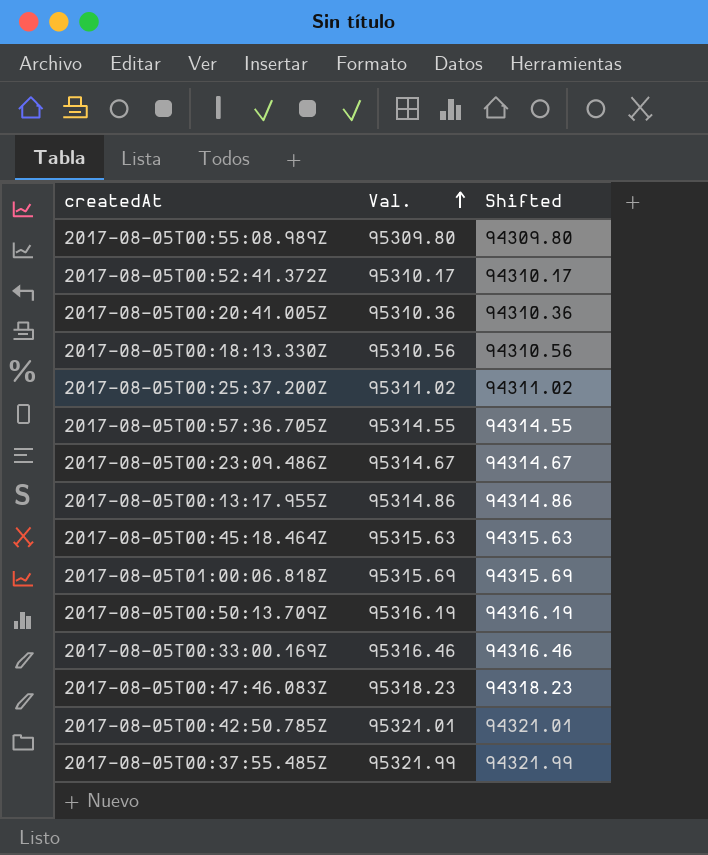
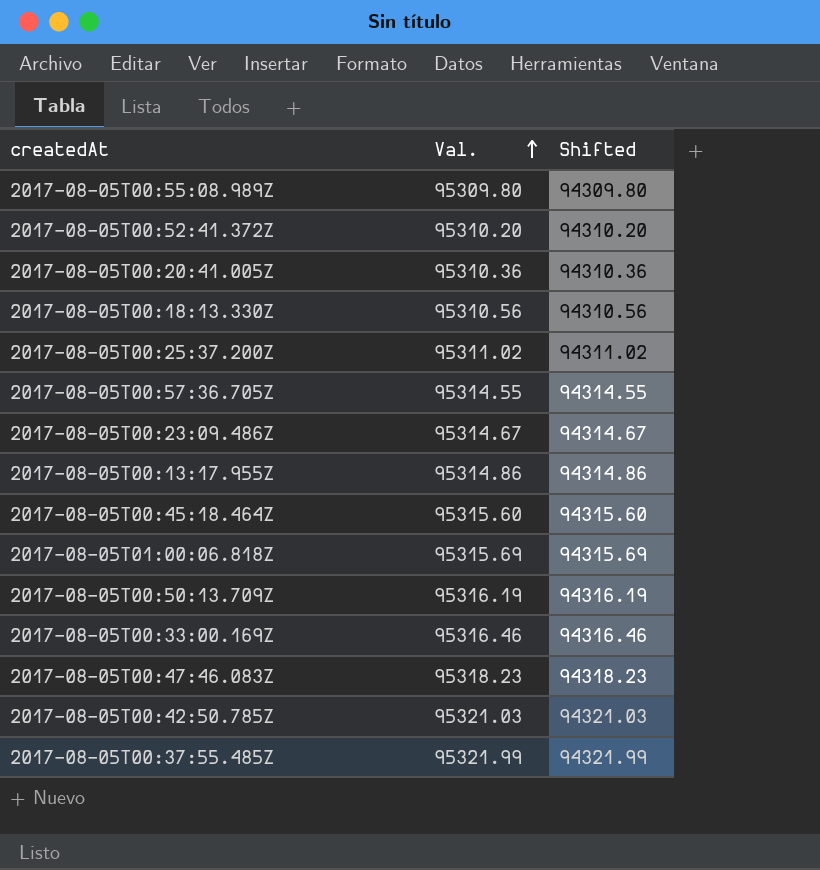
2017-08-05T00:52:41.372Z | Val.: 95310.17 -> 95310.20
2017-08-05T00:52:41.372Z | Shifted: 94310.17 -> 94310.20
2017-08-05T00:45:18.464Z | Val.: 95315.63 -> 95315.60
2017-08-05T00:45:18.464Z | Shifted: 94315.63 -> 94315.60
2017-08-05T00:42:50.785Z | Val.: 95321.01 -> 95321.03
2017-08-05T00:42:50.785Z | Shifted: 94321.01 -> 94321.03

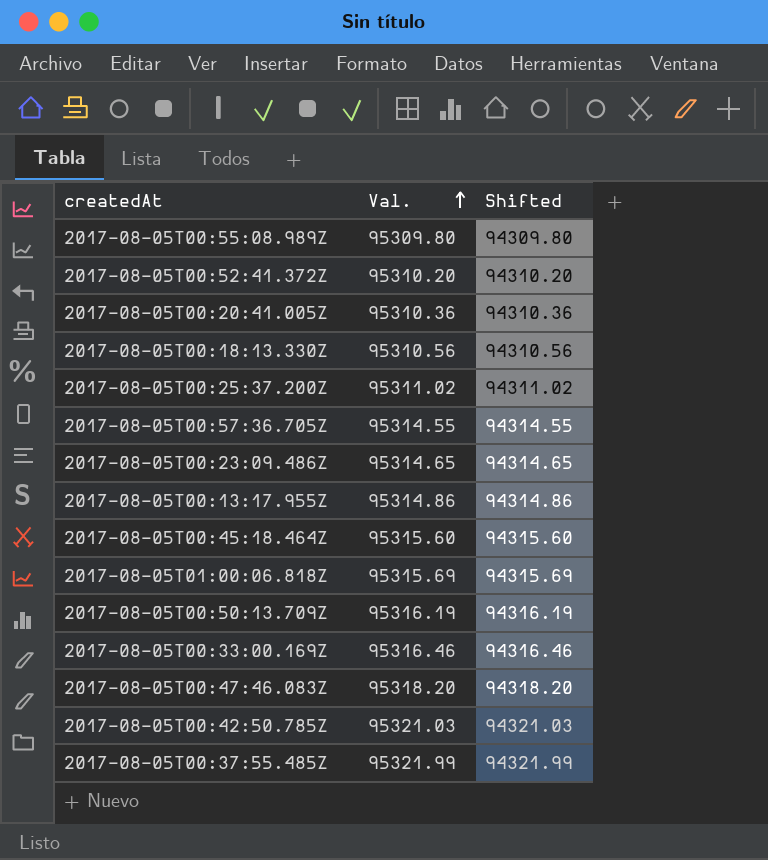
2017-08-05T00:23:09.486Z | Val.: 95314.67 -> 95314.65
2017-08-05T00:23:09.486Z | Shifted: 94314.67 -> 94314.65
2017-08-05T00:47:46.083Z | Val.: 95318.23 -> 95318.20
2017-08-05T00:47:46.083Z | Shifted: 94318.23 -> 94318.20

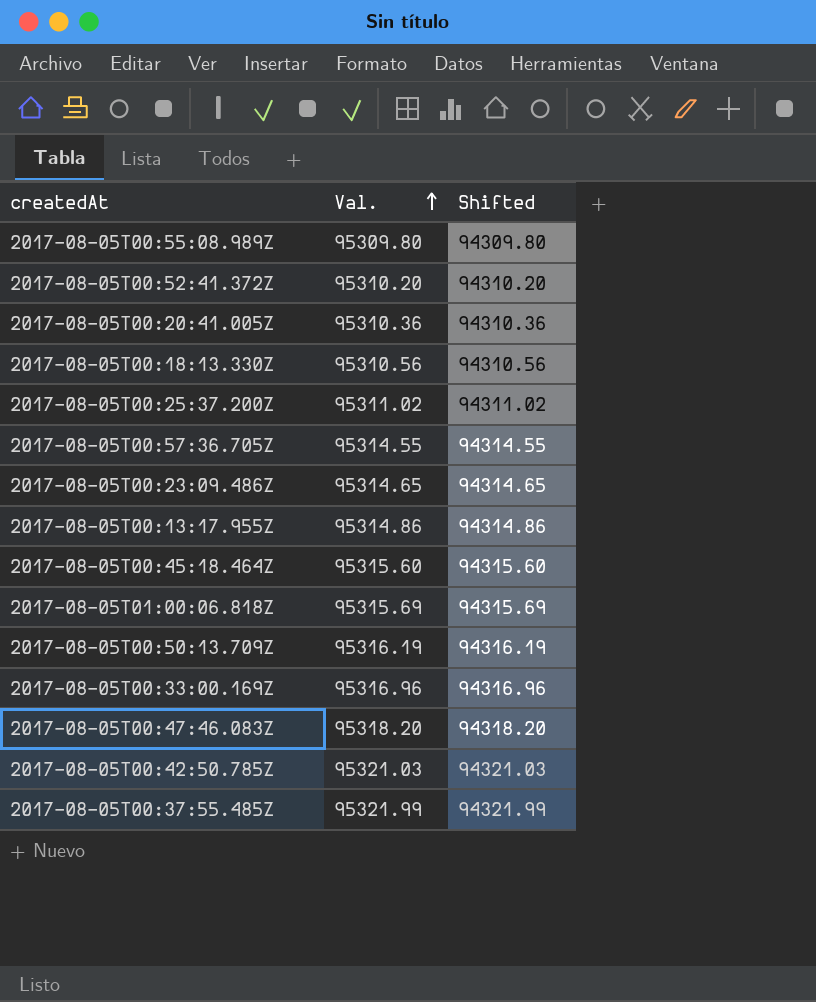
2017-08-05T00:33:00.169Z | Val.: 95316.46 -> 95316.96
2017-08-05T00:33:00.169Z | Shifted: 94316.46 -> 94316.96

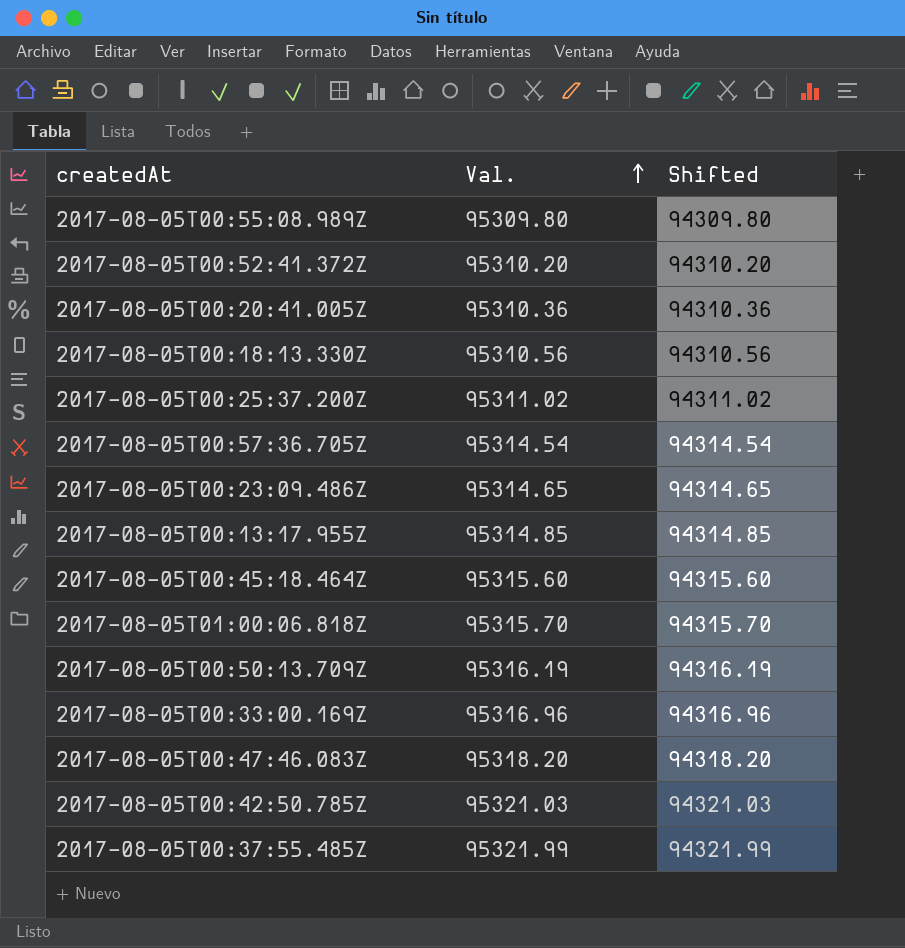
2017-08-05T00:57:36.705Z | Val.: 95314.55 -> 95314.54
2017-08-05T00:57:36.705Z | Shifted: 94314.55 -> 94314.54
2017-08-05T00:13:17.955Z | Val.: 95314.86 -> 95314.85
2017-08-05T00:13:17.955Z | Shifted: 94314.86 -> 94314.85
2017-08-05T01:00:06.818Z | Val.: 95315.69 -> 95315.70
2017-08-05T01:00:06.818Z | Shifted: 94315.69 -> 94315.70

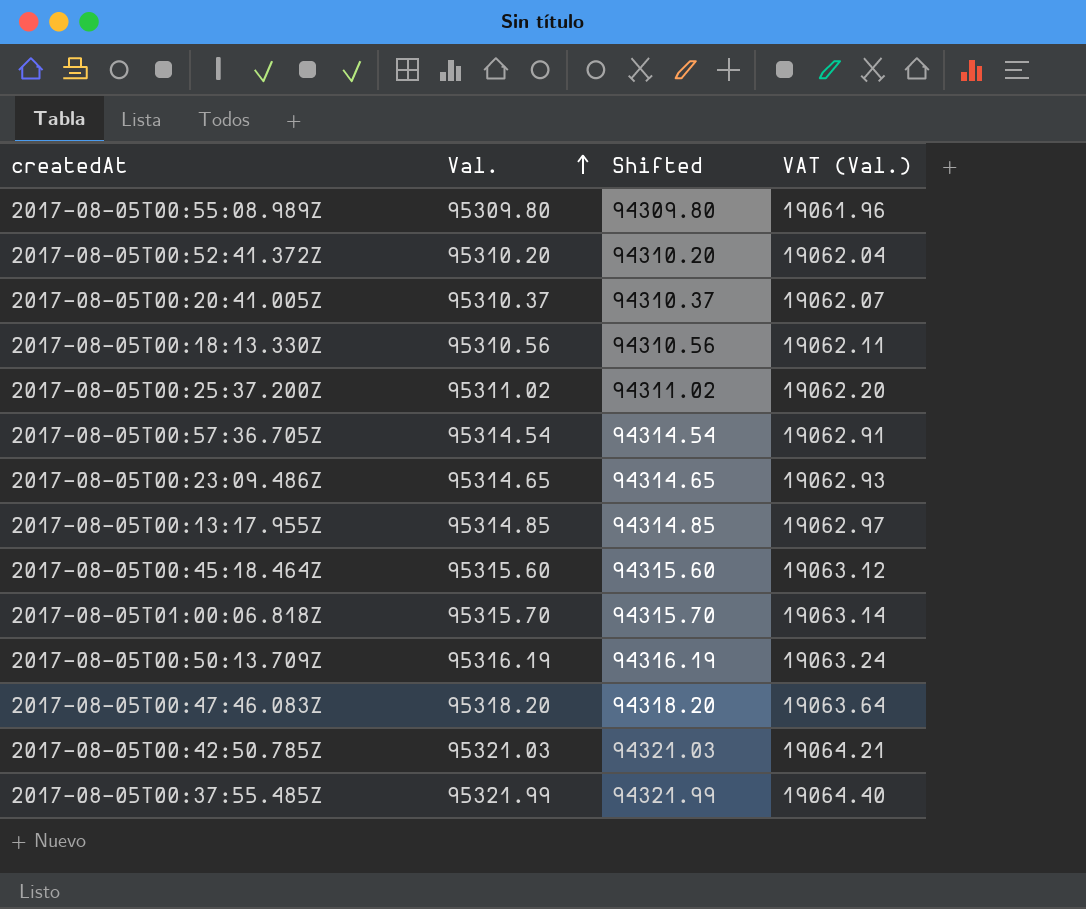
column VAT (Val.) | formula: none -> [Val.] * 0.2
row 2017-08-05T00:33:00.169Z: 95316.96 | 94316.96 -> none
2017-08-05T00:20:41.005Z | Val.: 95310.36 -> 95310.37
2017-08-05T00:20:41.005Z | Shifted: 94310.36 -> 94310.37

